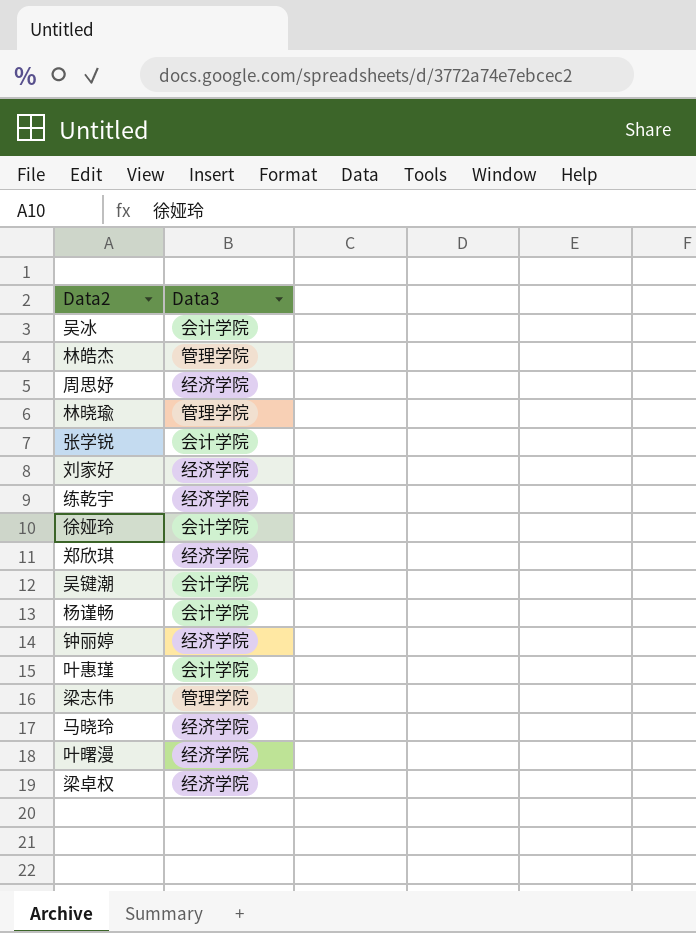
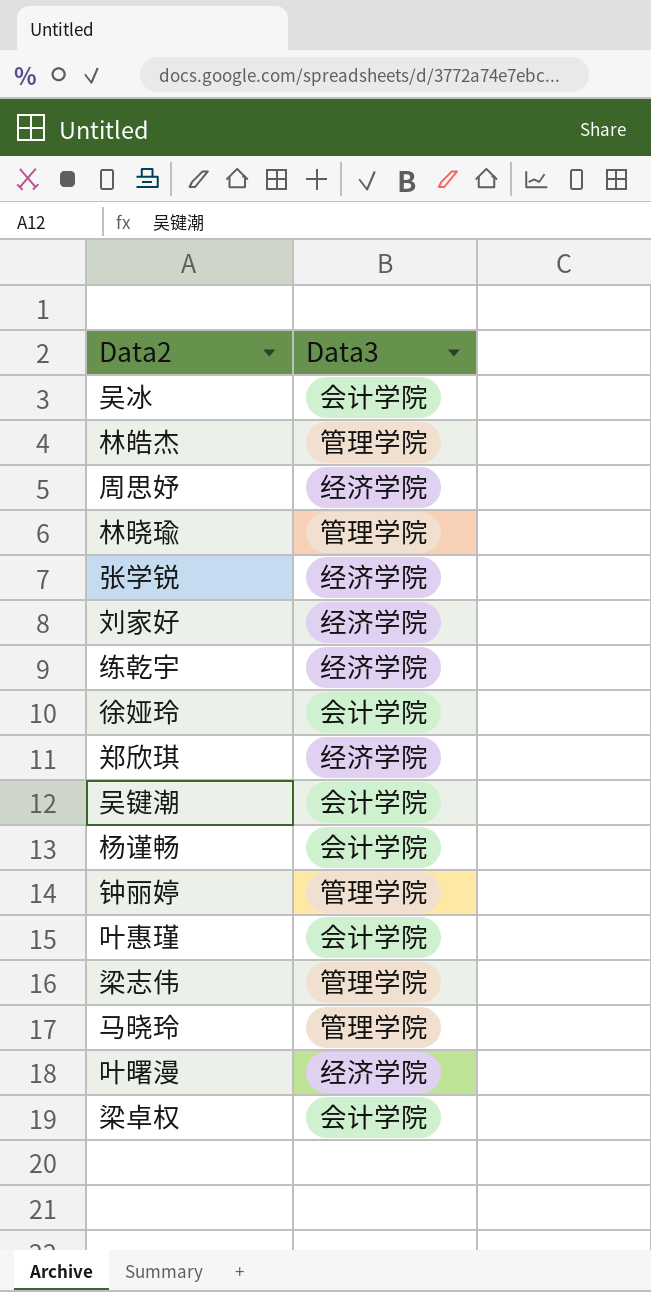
张学锐 | Data3: 会计学院 -> 经济学院
钟丽婷 | Data3: 经济学院 -> 管理学院
马晓玲 | Data3: 经济学院 -> 管理学院
梁卓权 | Data3: 经济学院 -> 会计学院

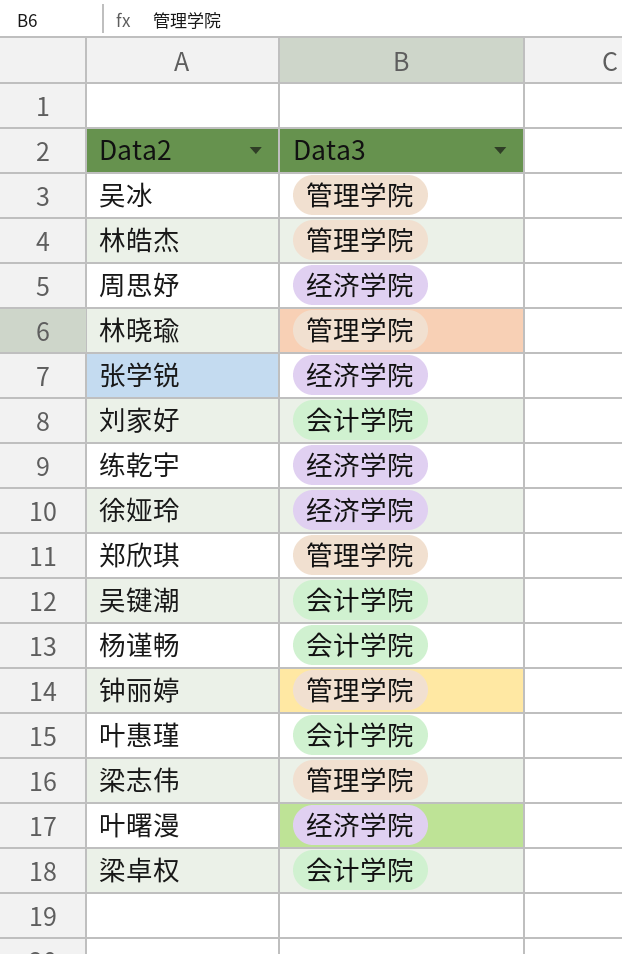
row 马晓玲: 管理学院 -> none
吴冰 | Data3: 会计学院 -> 管理学院
刘家好 | Data3: 经济学院 -> 会计学院
徐娅玲 | Data3: 会计学院 -> 经济学院
郑欣琪 | Data3: 经济学院 -> 管理学院

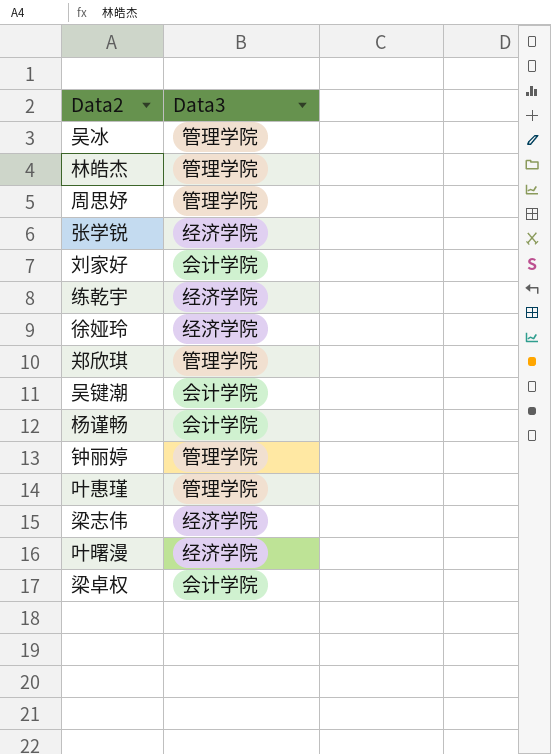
row 林晓瑜: 管理学院 -> none
周思妤 | Data3: 经济学院 -> 管理学院
叶惠瑾 | Data3: 会计学院 -> 管理学院
梁志伟 | Data3: 管理学院 -> 经济学院

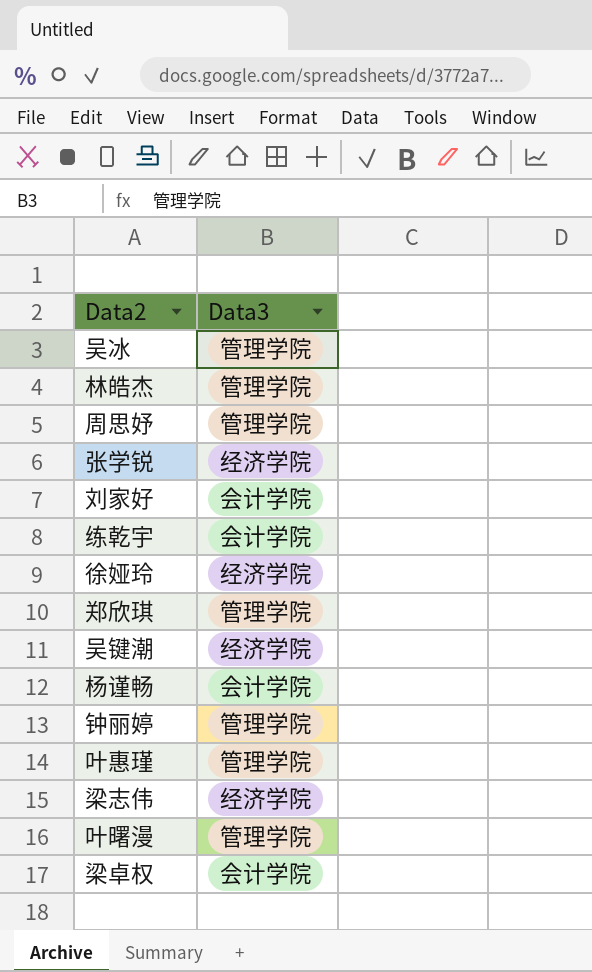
练乾宇 | Data3: 经济学院 -> 会计学院
吴键潮 | Data3: 会计学院 -> 经济学院
叶曙漫 | Data3: 经济学院 -> 管理学院

